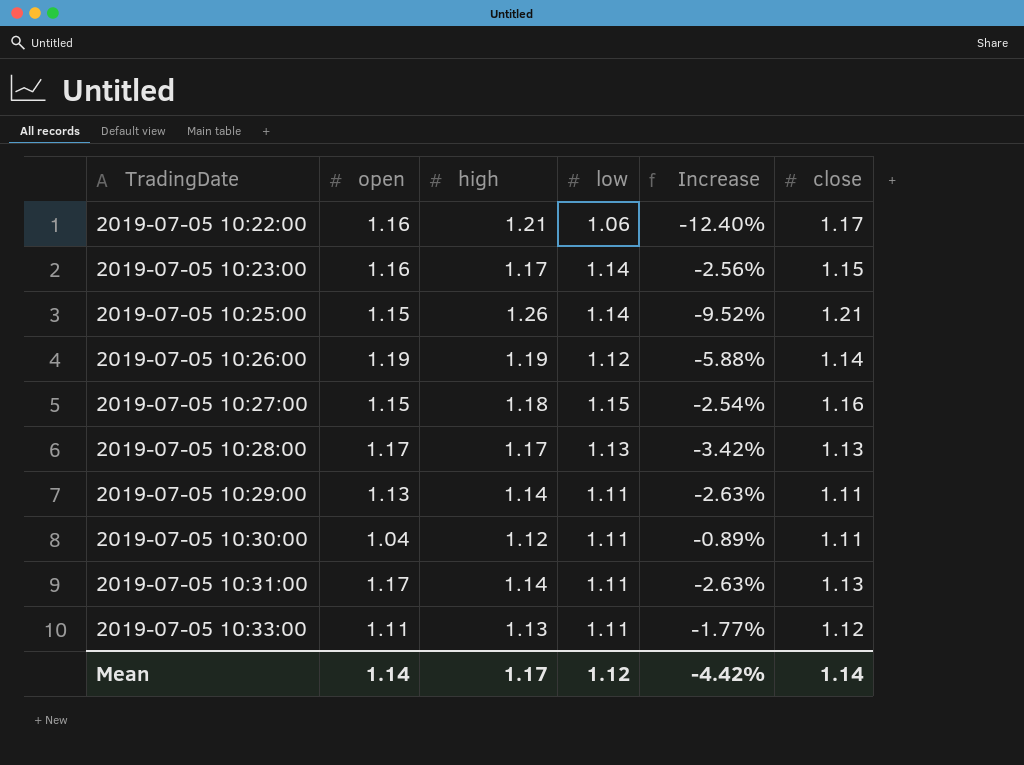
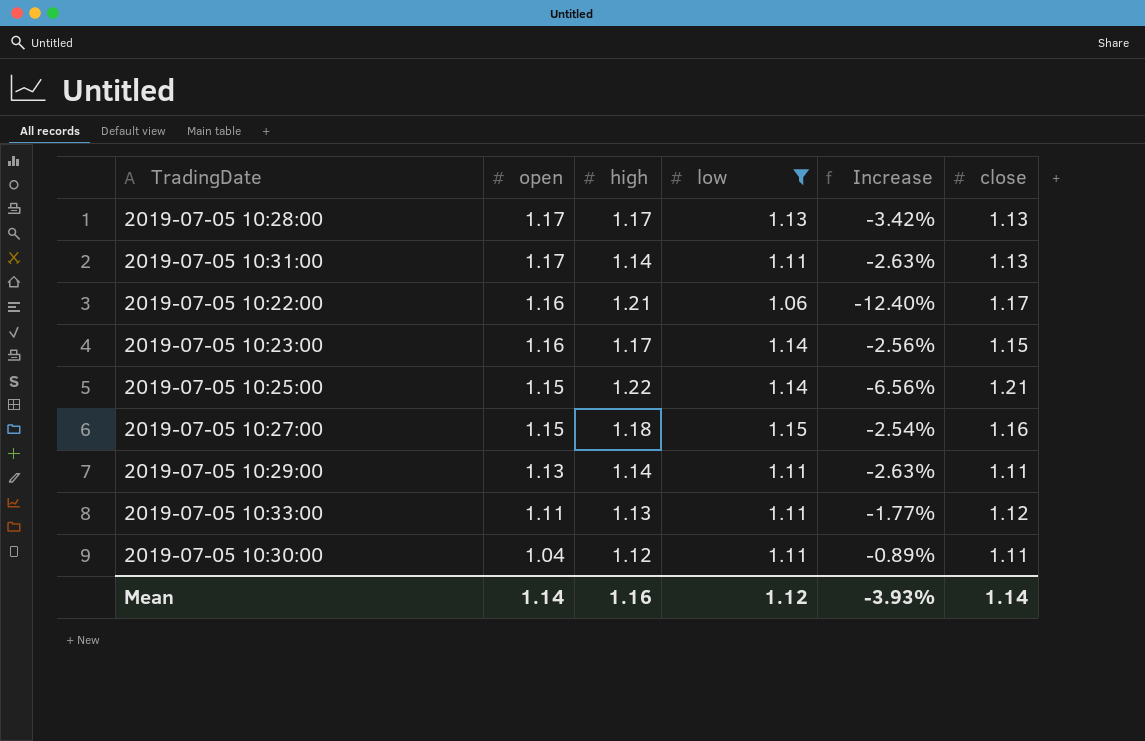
filter: none -> low != 1.12
row order: TradingDate ascending -> open descending
2019-07-05 10:25:00 | high: 1.26 -> 1.22
2019-07-05 10:25:00 | Increase: -9.52% -> -6.56%
Mean | high: 1.17 -> 1.16
Mean | Increase: -4.42% -> -3.93%

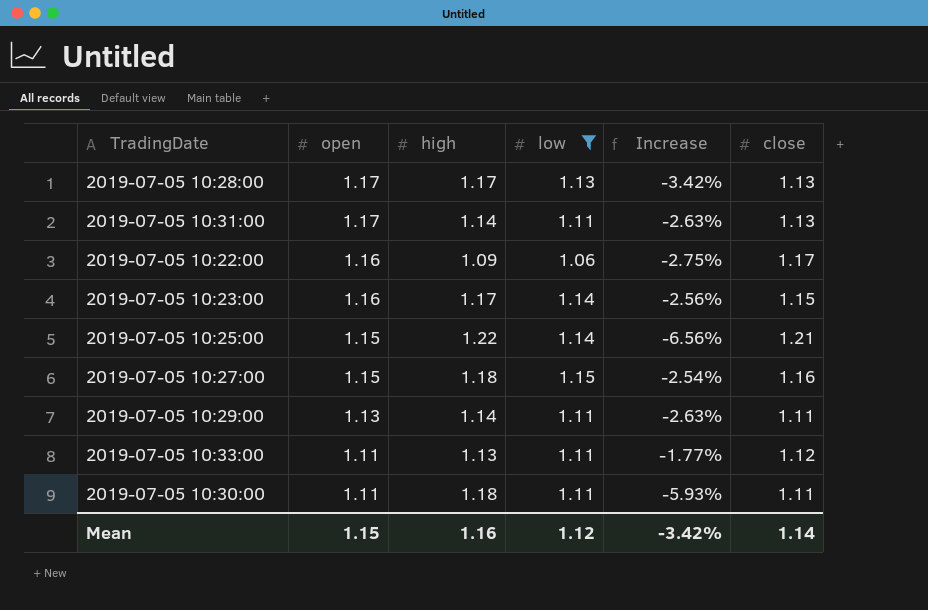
2019-07-05 10:22:00 | high: 1.21 -> 1.09
2019-07-05 10:22:00 | Increase: -12.40% -> -2.75%
2019-07-05 10:30:00 | open: 1.04 -> 1.11
2019-07-05 10:30:00 | high: 1.12 -> 1.18
2019-07-05 10:30:00 | Increase: -0.89% -> -5.93%
Mean | open: 1.14 -> 1.15
Mean | Increase: -3.93% -> -3.42%

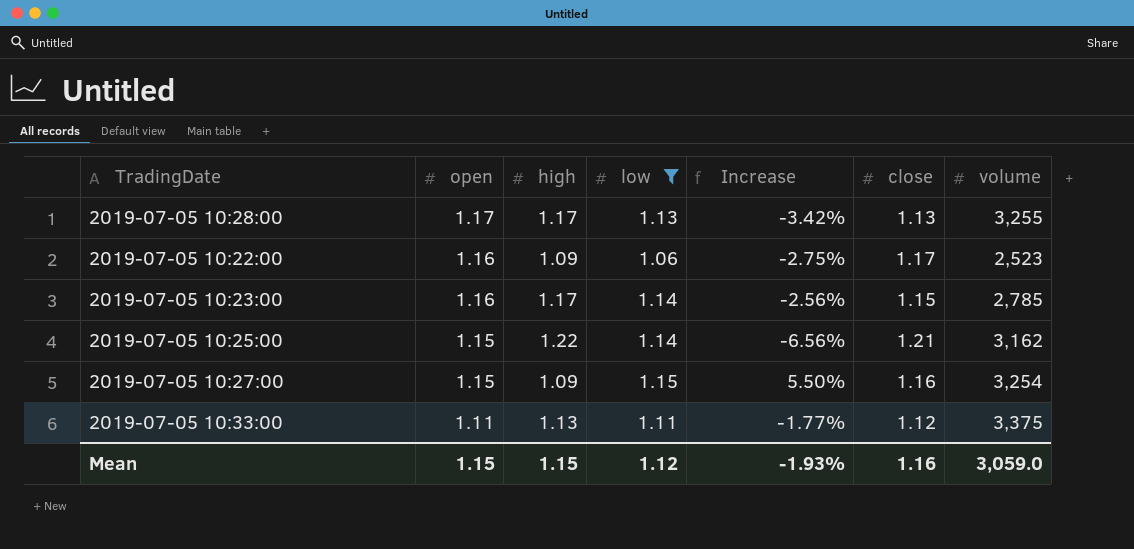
column volume | position: none -> 7
row 2019-07-05 10:31:00: 1.17 | 1.14 | 1.11 | -2.63% | 1.13 -> none
row 2019-07-05 10:29:00: 1.13 | 1.14 | 1.11 | -2.63% | 1.11 -> none
row 2019-07-05 10:30:00: 1.11 | 1.18 | 1.11 | -5.93% | 1.11 -> none
2019-07-05 10:27:00 | high: 1.18 -> 1.09
2019-07-05 10:27:00 | Increase: -2.54% -> 5.50%
Mean | high: 1.16 -> 1.15
Mean | Increase: -3.42% -> -1.93%
Mean | close: 1.14 -> 1.16

